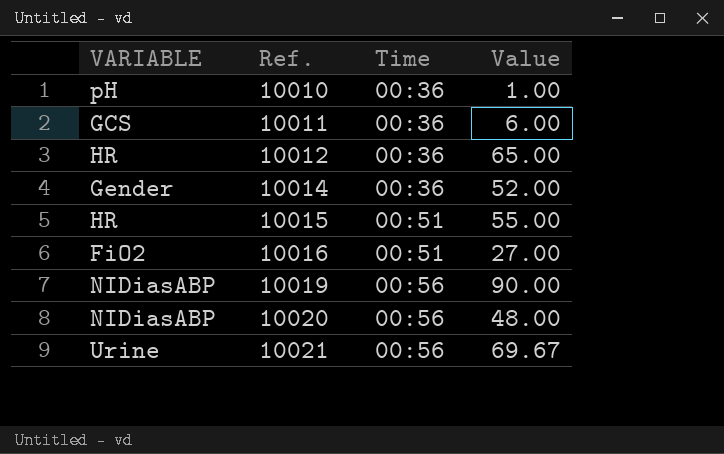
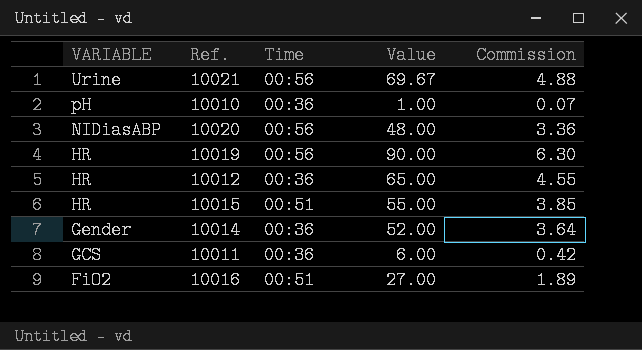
row order: Ref. ascending -> VARIABLE descending
column Commission | formula: none -> [Value] * 0.07
10019 | VARIABLE: NIDiasABP -> HR

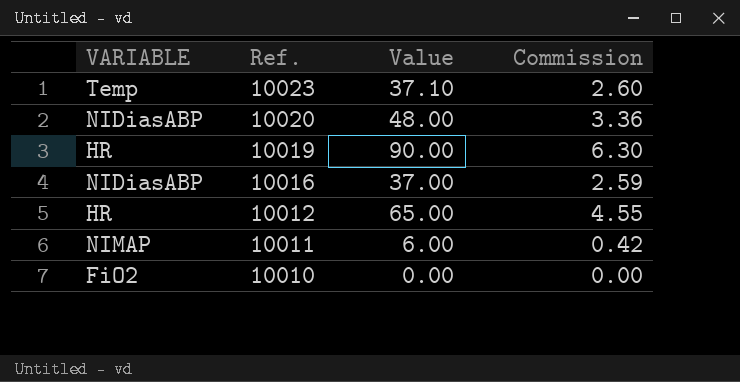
row order: VARIABLE descending -> Ref. descending
column Time | position: 3 -> none
row 10021: Urine | 00:56 | 69.67 | 4.88 -> none
row 10015: HR | 00:51 | 55.00 | 3.85 -> none
row 10014: Gender | 00:36 | 52.00 | 3.64 -> none
row 10023: none -> Temp | 37.10 | 2.60
10016 | VARIABLE: FiO2 -> NIDiasABP
10016 | Value: 27.00 -> 37.00
10016 | Commission: 1.89 -> 2.59
10011 | VARIABLE: GCS -> NIMAP
10010 | VARIABLE: pH -> FiO2
10010 | Value: 1.00 -> 0.00
10010 | Commission: 0.07 -> 0.00

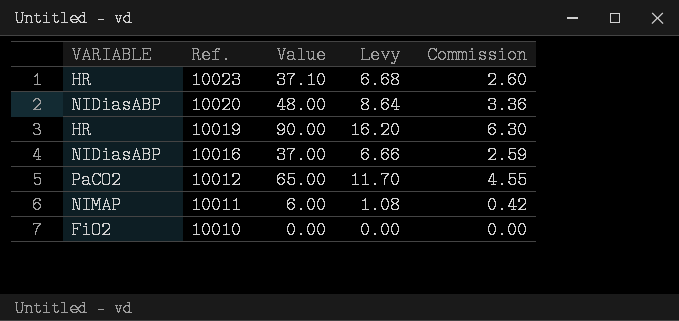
column Levy | formula: none -> [Value] * 0.18
10023 | VARIABLE: Temp -> HR
10012 | VARIABLE: HR -> PaCO2

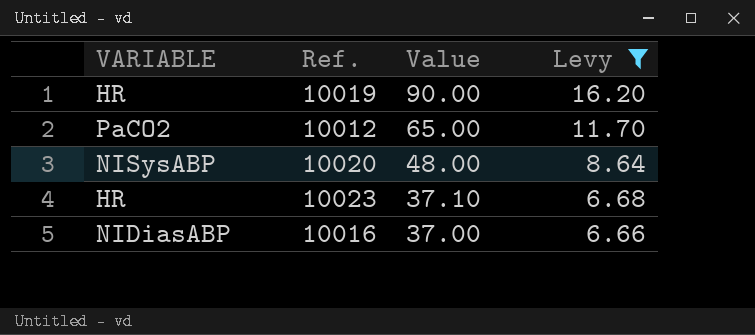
filter: none -> Levy >= 6.66
row order: Ref. descending -> Value descending
column Commission | formula: [Value] * 0.07 -> none
10020 | VARIABLE: NIDiasABP -> NISysABP

